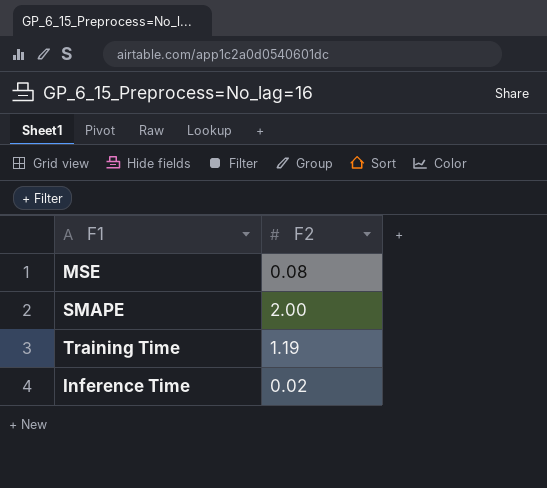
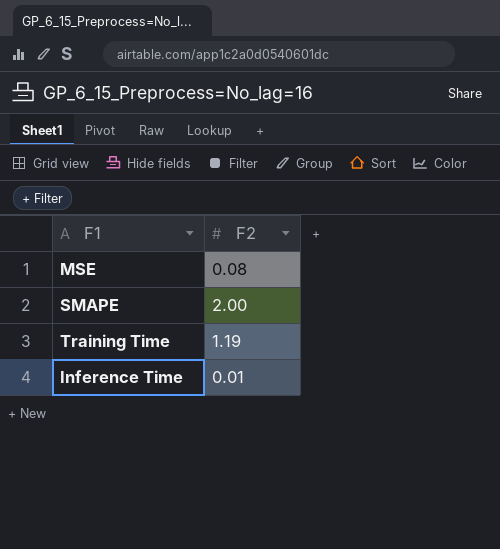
Inference Time | F2: 0.02 -> 0.01

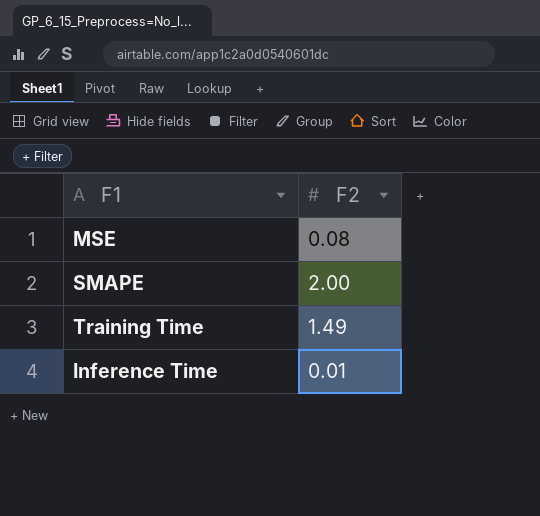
Training Time | F2: 1.19 -> 1.49

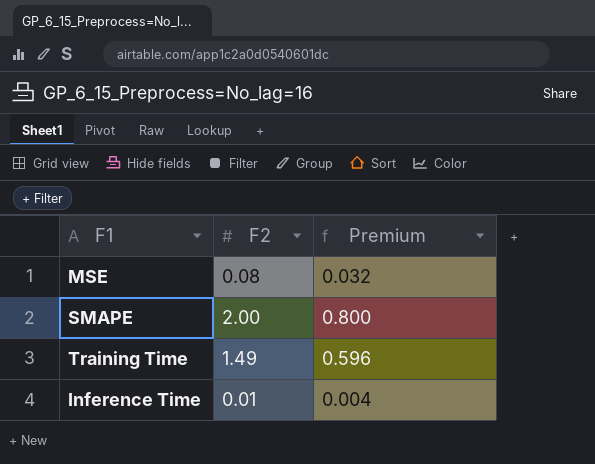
column Premium | formula: none -> [F2] * 0.4

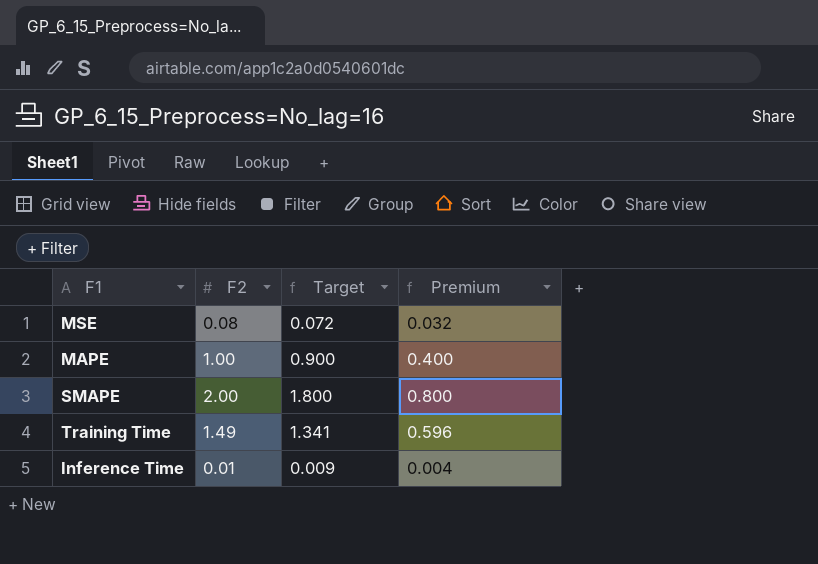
column Target | formula: none -> [F2] * 0.9
row MAPE: none -> 1.00 | 0.900 | 0.400

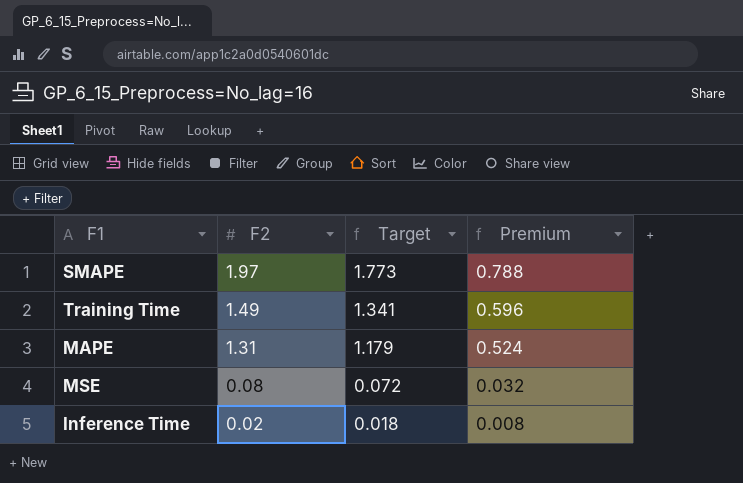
row order: none -> F2 descending
SMAPE | F2: 2.00 -> 1.97
SMAPE | Target: 1.800 -> 1.773
SMAPE | Premium: 0.800 -> 0.788
MAPE | F2: 1.00 -> 1.31
MAPE | Target: 0.900 -> 1.179
MAPE | Premium: 0.400 -> 0.524
Inference Time | F2: 0.01 -> 0.02
Inference Time | Target: 0.009 -> 0.018
Inference Time | Premium: 0.004 -> 0.008

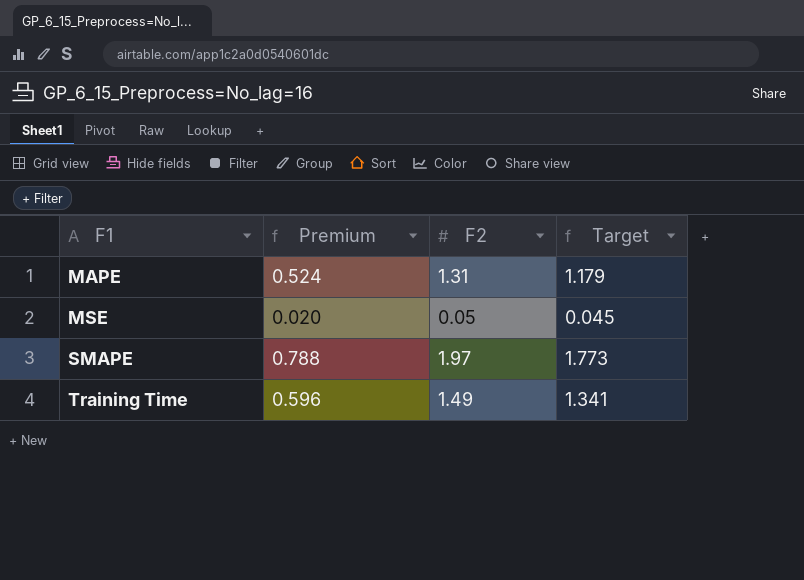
row order: F2 descending -> F1 ascending
column Premium | position: 4 -> 2
row Inference Time: 0.02 | 0.018 | 0.008 -> none
MSE | Premium: 0.032 -> 0.020
MSE | F2: 0.08 -> 0.05
MSE | Target: 0.072 -> 0.045

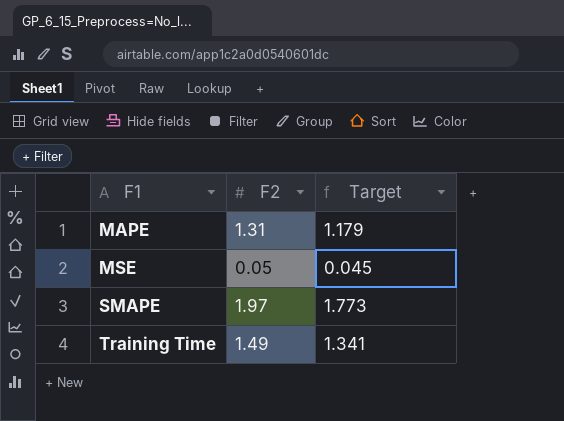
column Premium | formula: [F2] * 0.4 -> none

